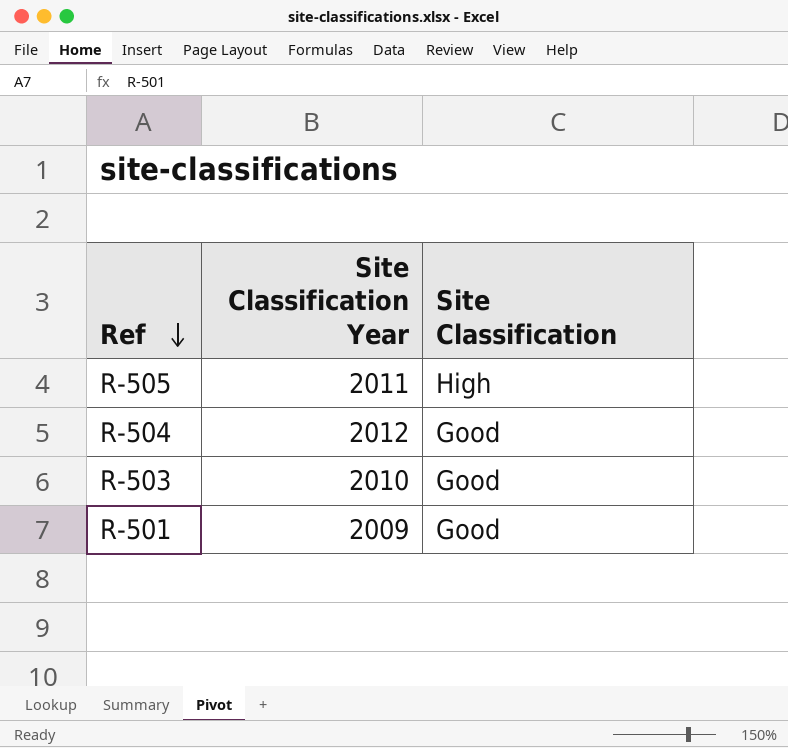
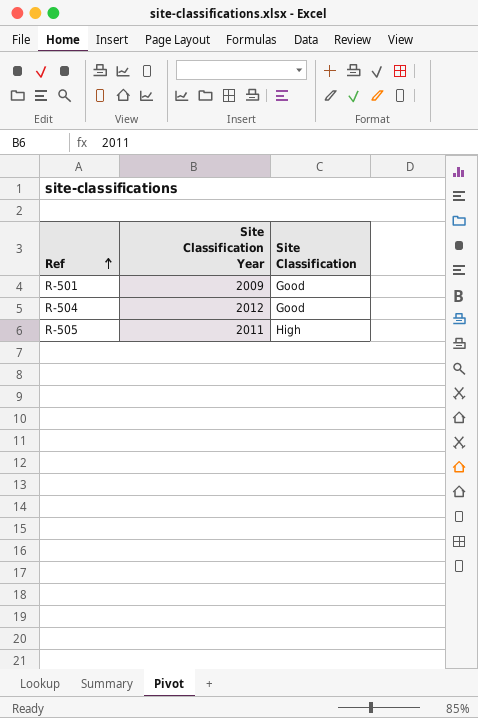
row order: Ref descending -> Ref ascending
row R-503: 2010 | Good -> none

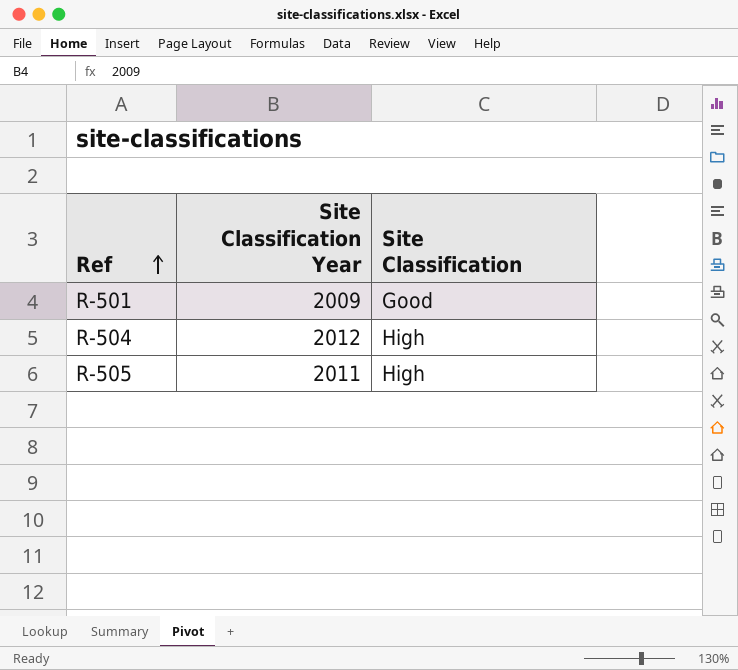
R-504 | Site Classification: Good -> High

